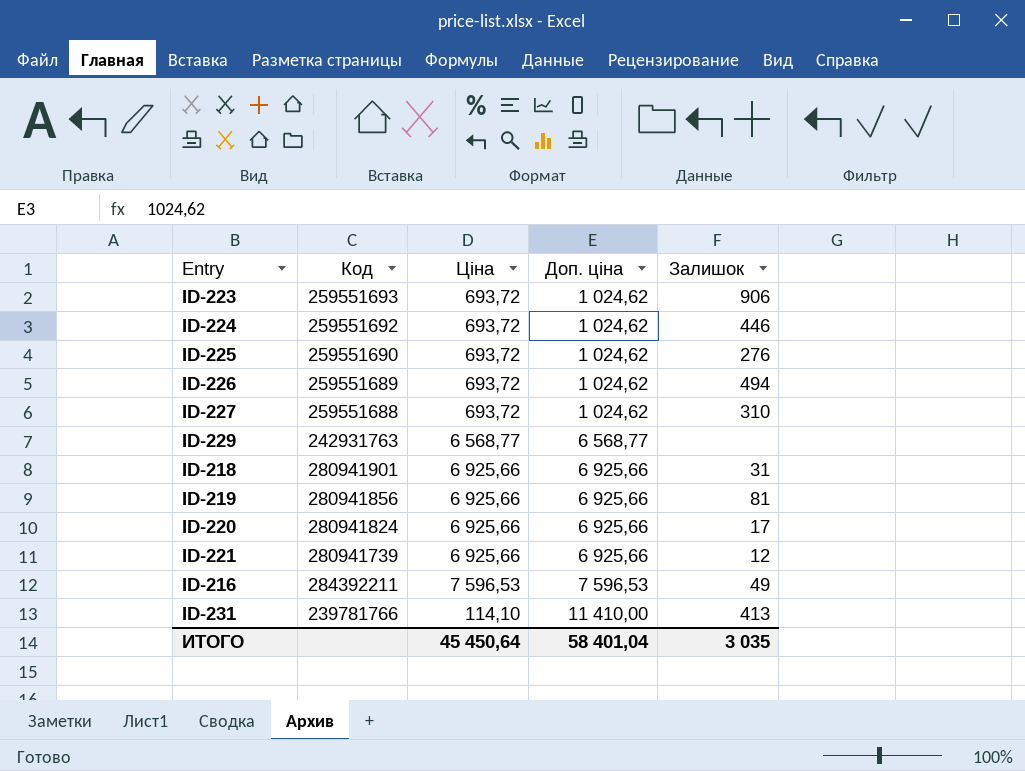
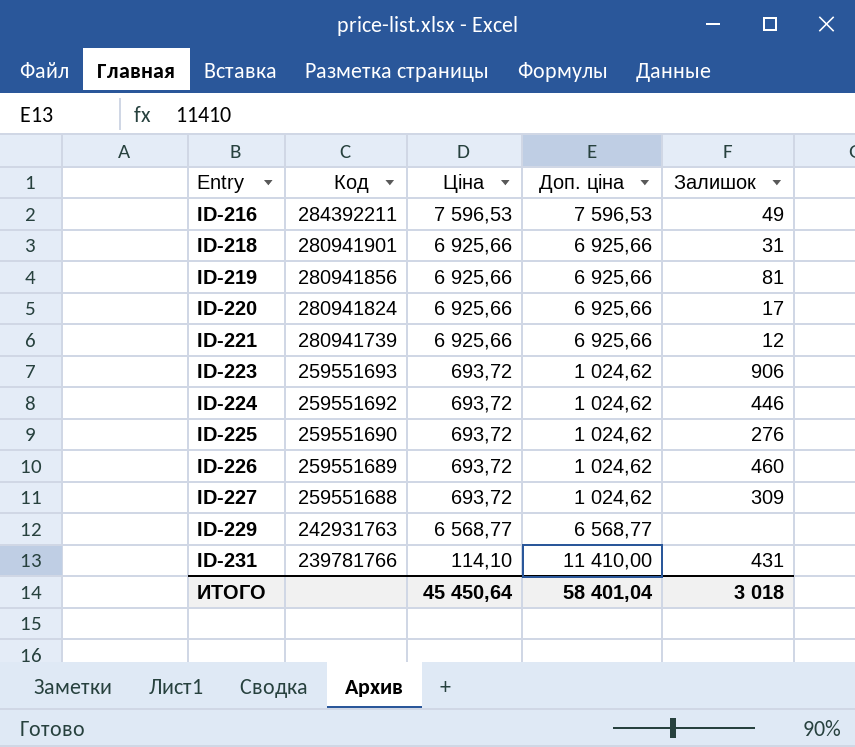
row order: Доп. ціна ascending -> Entry ascending
ID-226 | Залишок: 494 -> 460
ID-227 | Залишок: 310 -> 309
ID-231 | Залишок: 413 -> 431
ИТОГО | Залишок: 3 035 -> 3 018

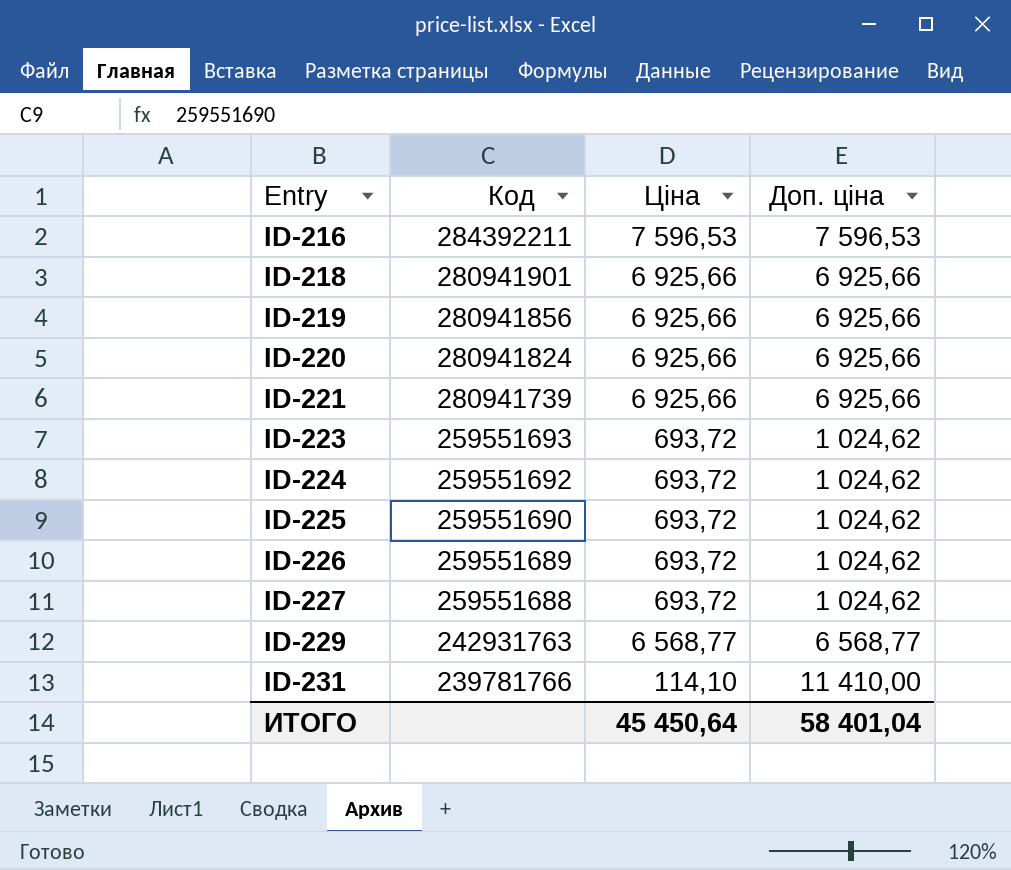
column Залишок | position: 5 -> none

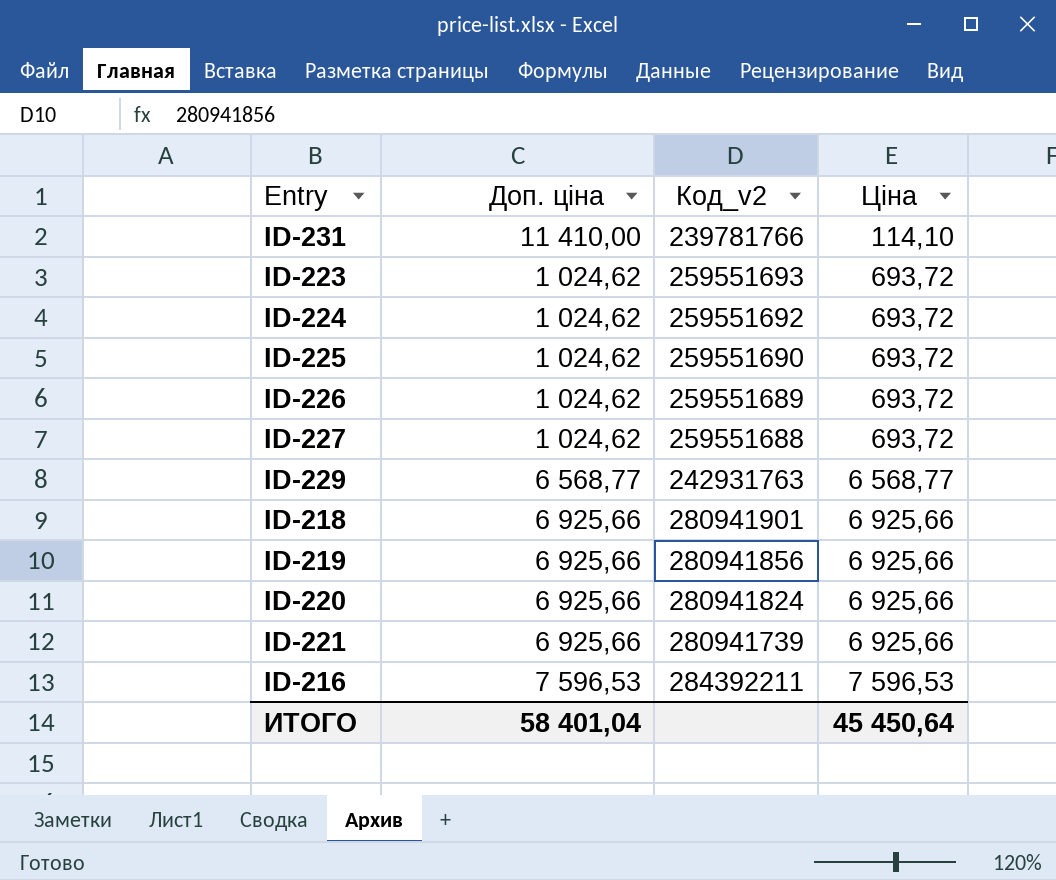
row order: Entry ascending -> Ціна ascending
column Доп. ціна | position: 4 -> 2
column name: Код -> Код_v2

